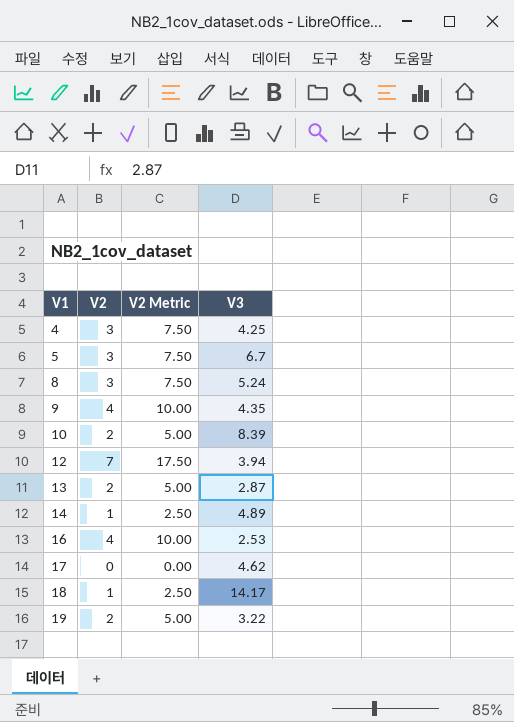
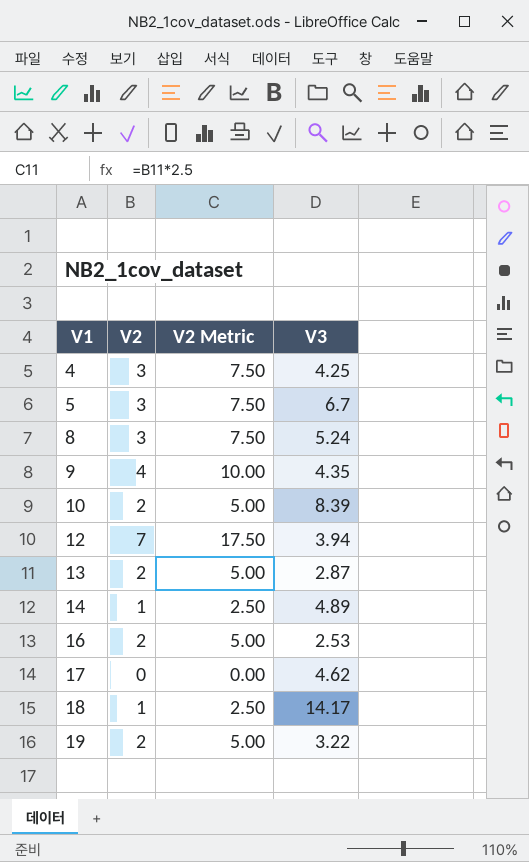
16 | V2: 4 -> 2
16 | V2 Metric: 10.00 -> 5.00

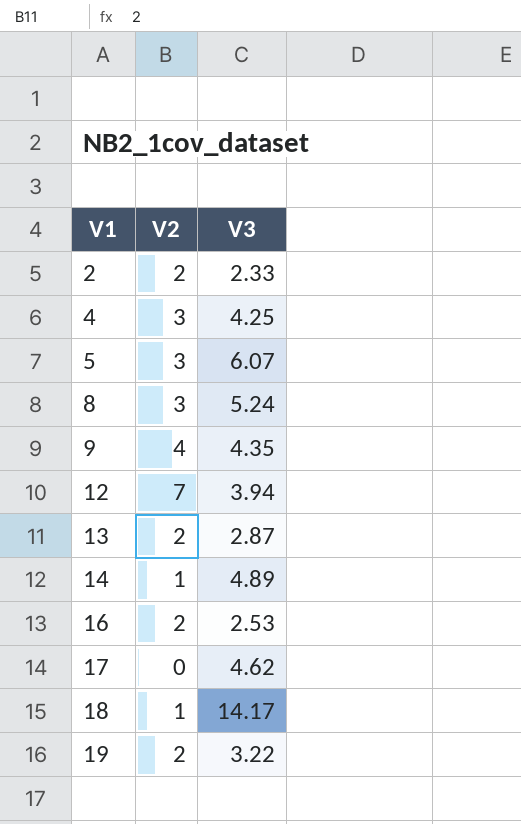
column V2 Metric | formula: [V2] * 2.5 -> none
row 10: 2 | 5.00 | 8.39 -> none
row 2: none -> 2 | 2.33
5 | V3: 6.7 -> 6.07

